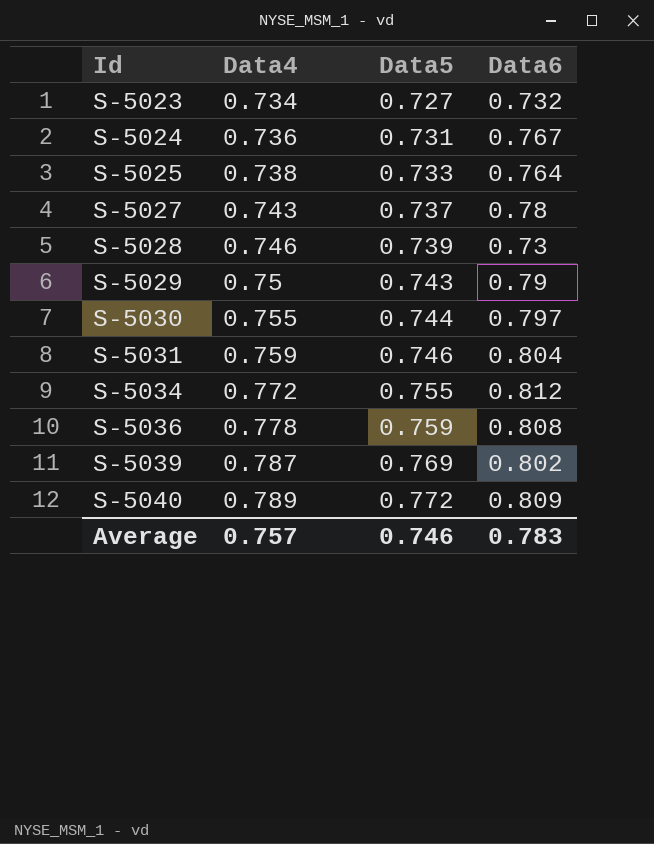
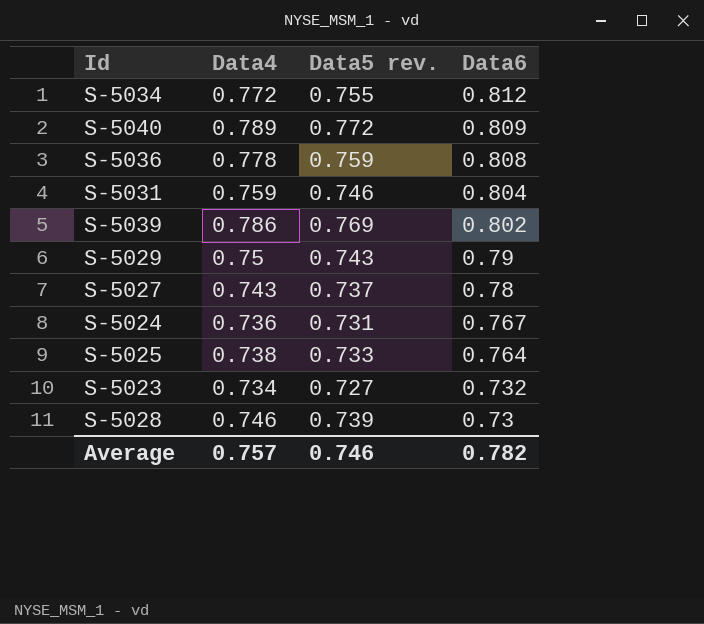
row order: Id ascending -> Data6 descending
column name: Data5 -> Data5 rev.
row S-5030: 0.755 | 0.744 | 0.797 -> none
S-5039 | Data4: 0.787 -> 0.786
Average | Data6: 0.783 -> 0.782

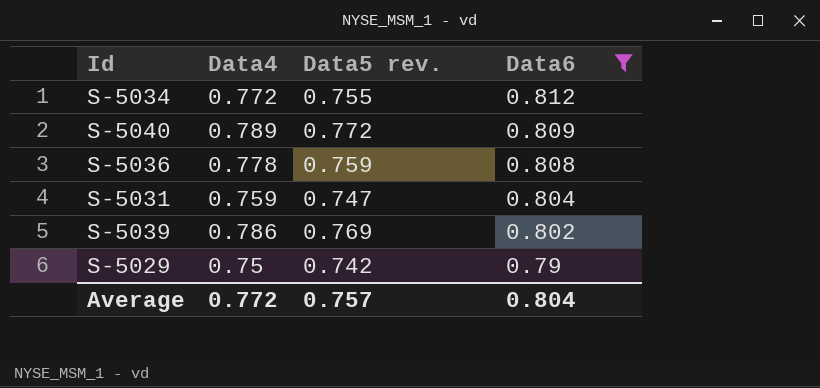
filter: none -> Data6 >= 0.79
S-5031 | Data5 rev.: 0.746 -> 0.747
S-5029 | Data5 rev.: 0.743 -> 0.742
Average | Data4: 0.757 -> 0.772
Average | Data5 rev.: 0.746 -> 0.757
Average | Data6: 0.782 -> 0.804

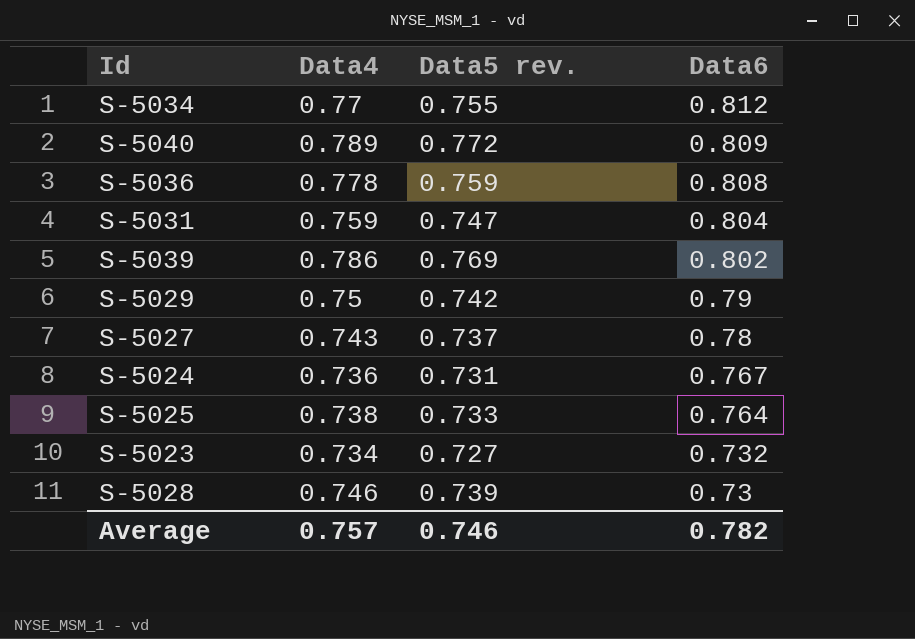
filter: Data6 >= 0.79 -> none
S-5034 | Data4: 0.772 -> 0.77
Average | Data4: 0.772 -> 0.757
Average | Data5 rev.: 0.757 -> 0.746
Average | Data6: 0.804 -> 0.782

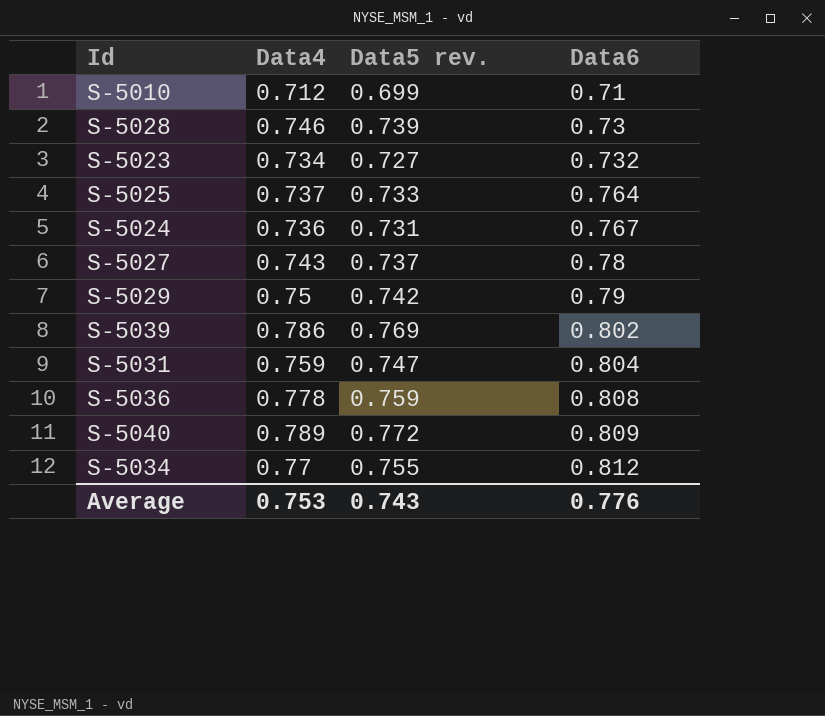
row order: Data6 descending -> Data6 ascending
row S-5010: none -> 0.712 | 0.699 | 0.71
S-5025 | Data4: 0.738 -> 0.737
Average | Data4: 0.757 -> 0.753
Average | Data5 rev.: 0.746 -> 0.743
Average | Data6: 0.782 -> 0.776

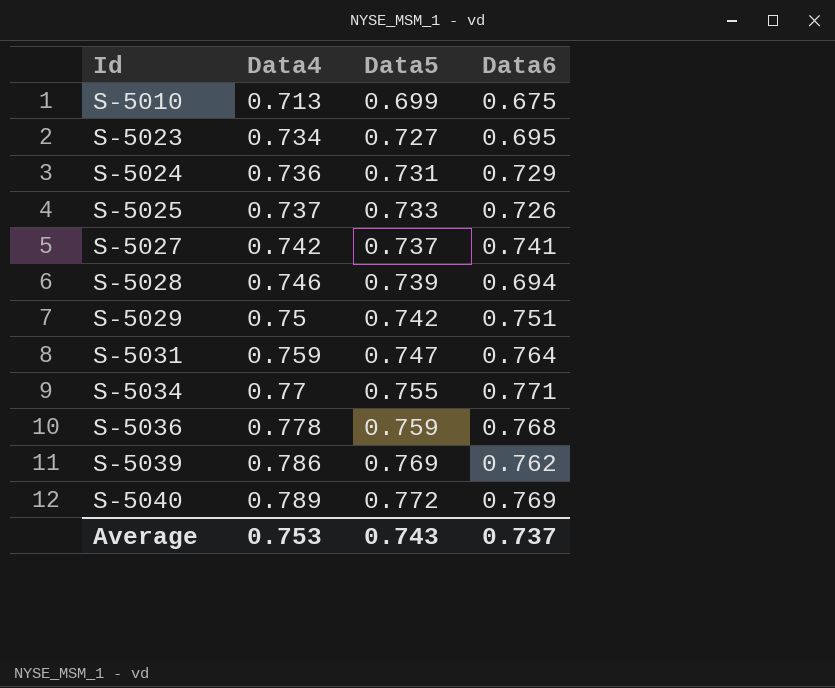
row order: Data6 ascending -> Id ascending
column name: Data5 rev. -> Data5
S-5010 | Data4: 0.712 -> 0.713
S-5010 | Data6: 0.71 -> 0.675
S-5023 | Data6: 0.732 -> 0.695
S-5024 | Data6: 0.767 -> 0.729
S-5025 | Data6: 0.764 -> 0.726
S-5027 | Data4: 0.743 -> 0.742
S-5027 | Data6: 0.78 -> 0.741
S-5028 | Data6: 0.73 -> 0.694
S-5029 | Data6: 0.79 -> 0.751
S-5031 | Data6: 0.804 -> 0.764
S-5034 | Data6: 0.812 -> 0.771
S-5036 | Data6: 0.808 -> 0.768
S-5039 | Data6: 0.802 -> 0.762
S-5040 | Data6: 0.809 -> 0.769
Average | Data6: 0.776 -> 0.737

